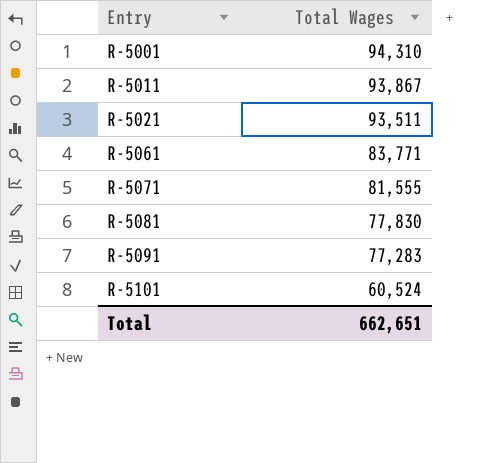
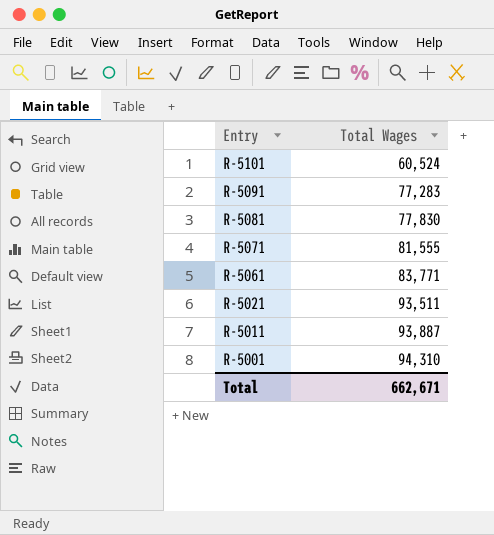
row order: Entry ascending -> Entry descending
R-5011 | Total Wages: 93,867 -> 93,887
Total | Total Wages: 662,651 -> 662,671

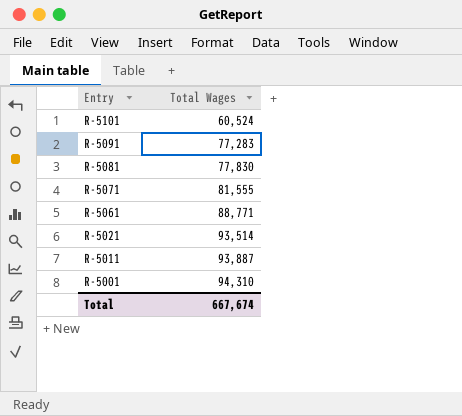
R-5061 | Total Wages: 83,771 -> 88,771
R-5021 | Total Wages: 93,511 -> 93,514
Total | Total Wages: 662,671 -> 667,674

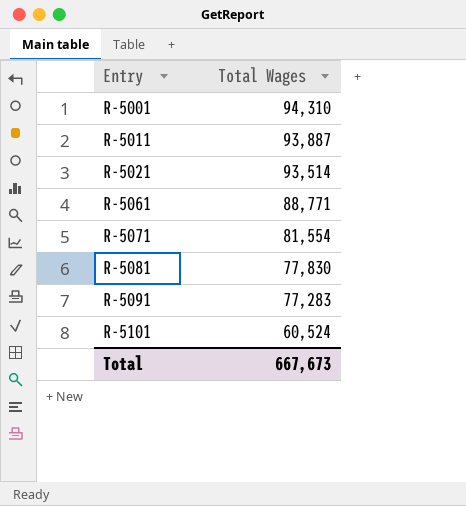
row order: Entry descending -> Entry ascending
R-5071 | Total Wages: 81,555 -> 81,554
Total | Total Wages: 667,674 -> 667,673

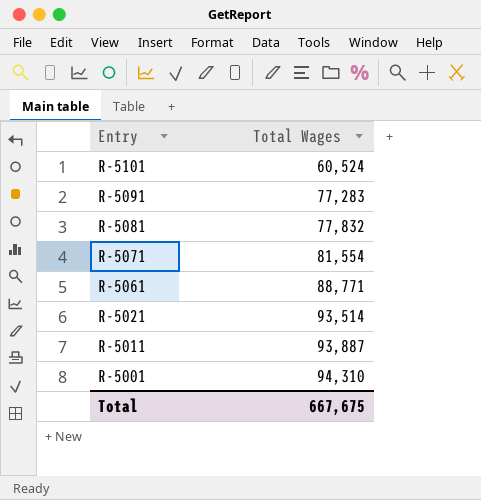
row order: Entry ascending -> Entry descending
R-5081 | Total Wages: 77,830 -> 77,832
Total | Total Wages: 667,673 -> 667,675

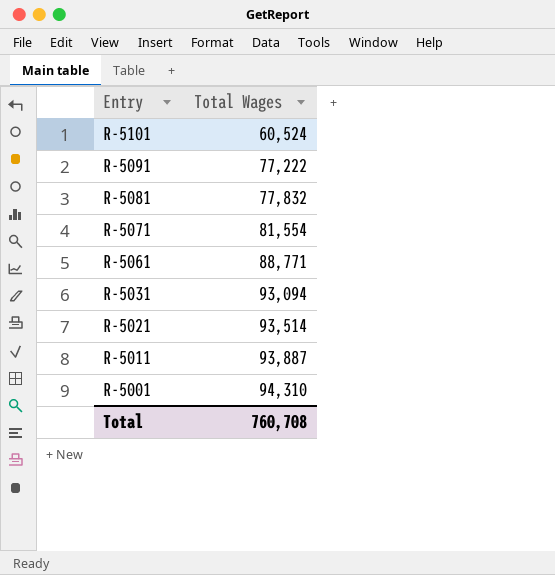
R-5091 | Total Wages: 77,283 -> 77,222
row R-5031: none -> 93,094
Total | Total Wages: 667,675 -> 760,708

